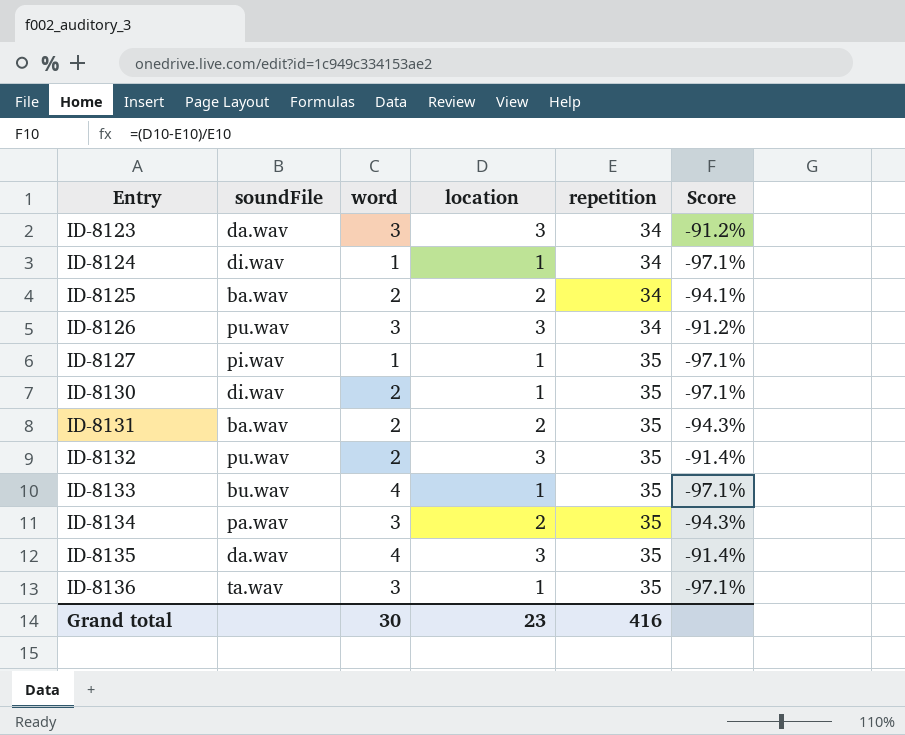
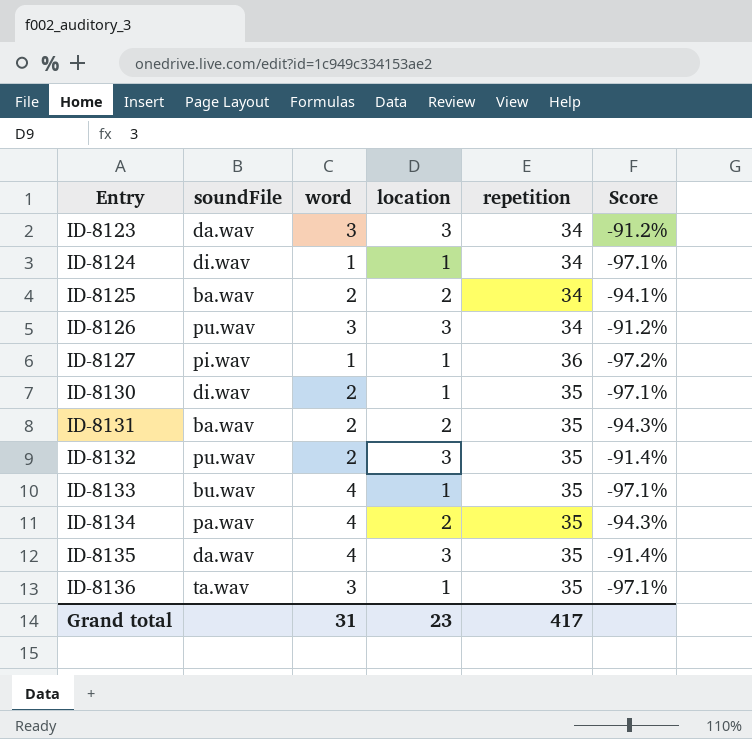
ID-8127 | repetition: 35 -> 36
ID-8127 | Score: -97.1% -> -97.2%
ID-8134 | word: 3 -> 4
Grand total | word: 30 -> 31
Grand total | repetition: 416 -> 417

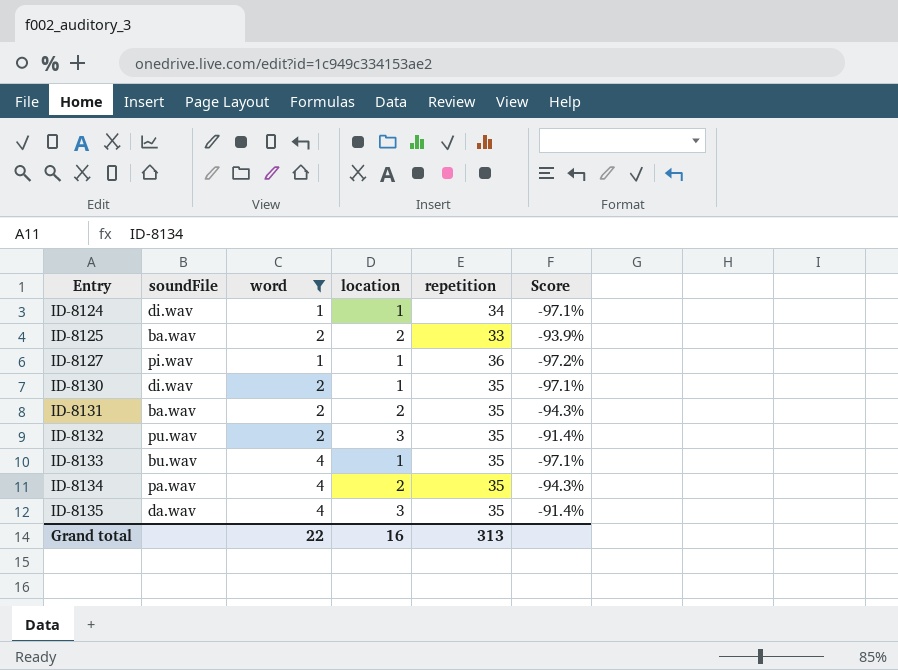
filter: none -> word != 3
ID-8125 | repetition: 34 -> 33
ID-8125 | Score: -94.1% -> -93.9%
Grand total | word: 31 -> 22
Grand total | location: 23 -> 16
Grand total | repetition: 417 -> 313

